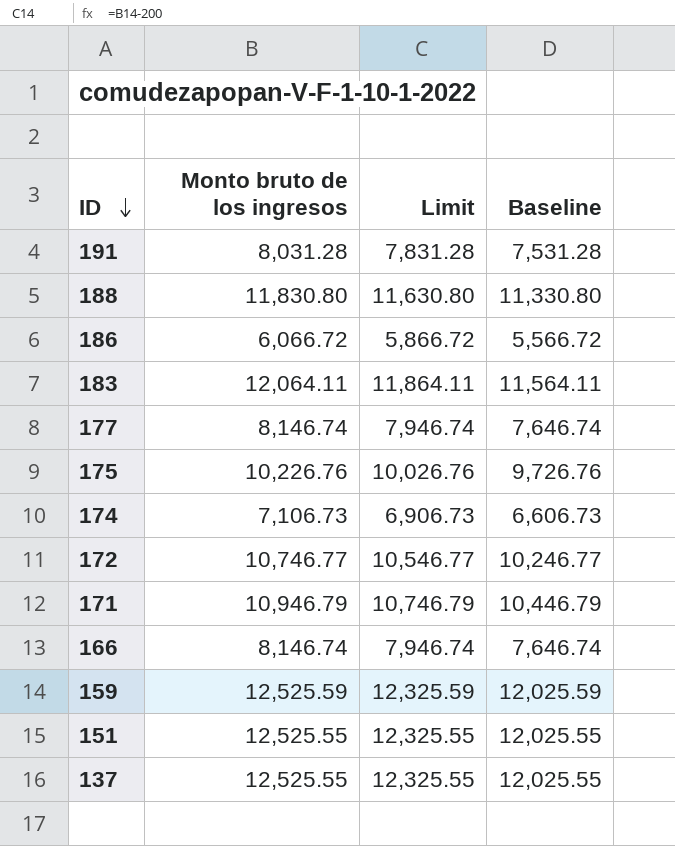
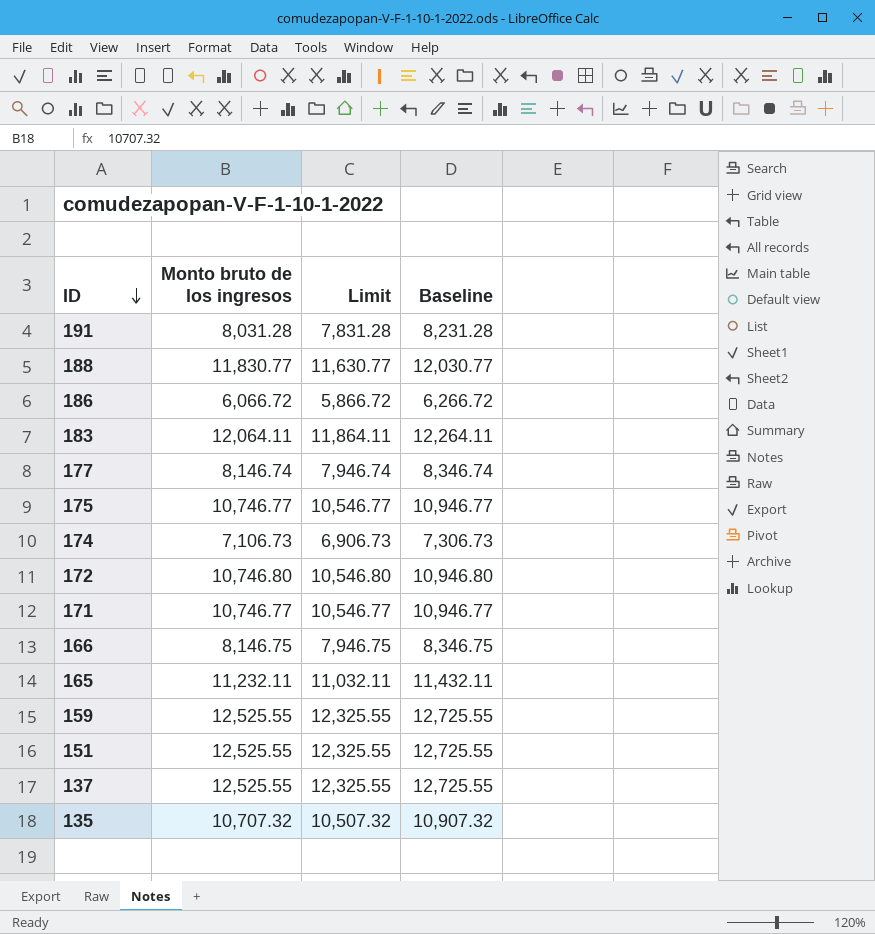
column Baseline | formula: [Monto bruto de los ingresos] - 500 -> [Monto bruto de los ingresos] + 200
188 | Monto bruto de los ingresos: 11,830.80 -> 11,830.77
188 | Limit: 11,630.80 -> 11,630.77
175 | Monto bruto de los ingresos: 10,226.76 -> 10,746.77
175 | Limit: 10,026.76 -> 10,546.77
172 | Monto bruto de los ingresos: 10,746.77 -> 10,746.80
172 | Limit: 10,546.77 -> 10,546.80
171 | Monto bruto de los ingresos: 10,946.79 -> 10,746.77
171 | Limit: 10,746.79 -> 10,546.77
166 | Monto bruto de los ingresos: 8,146.74 -> 8,146.75
166 | Limit: 7,946.74 -> 7,946.75
row 165: none -> 11,232.11 | 11,032.11 | 11,432.11
159 | Monto bruto de los ingresos: 12,525.59 -> 12,525.55
159 | Limit: 12,325.59 -> 12,325.55
row 135: none -> 10,707.32 | 10,507.32 | 10,907.32

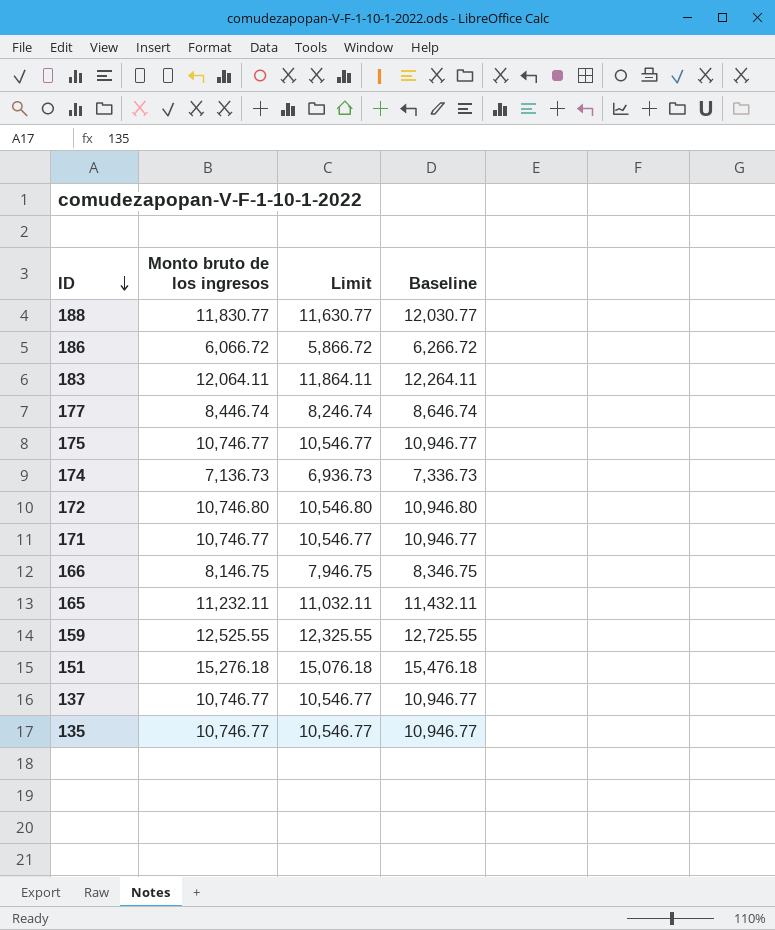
row 191: 8,031.28 | 7,831.28 | 8,231.28 -> none
177 | Monto bruto de los ingresos: 8,146.74 -> 8,446.74
177 | Limit: 7,946.74 -> 8,246.74
177 | Baseline: 8,346.74 -> 8,646.74
174 | Monto bruto de los ingresos: 7,106.73 -> 7,136.73
174 | Limit: 6,906.73 -> 6,936.73
174 | Baseline: 7,306.73 -> 7,336.73
151 | Monto bruto de los ingresos: 12,525.55 -> 15,276.18
151 | Limit: 12,325.55 -> 15,076.18
151 | Baseline: 12,725.55 -> 15,476.18
137 | Monto bruto de los ingresos: 12,525.55 -> 10,746.77
137 | Limit: 12,325.55 -> 10,546.77
137 | Baseline: 12,725.55 -> 10,946.77
135 | Monto bruto de los ingresos: 10,707.32 -> 10,746.77
135 | Limit: 10,507.32 -> 10,546.77
135 | Baseline: 10,907.32 -> 10,946.77

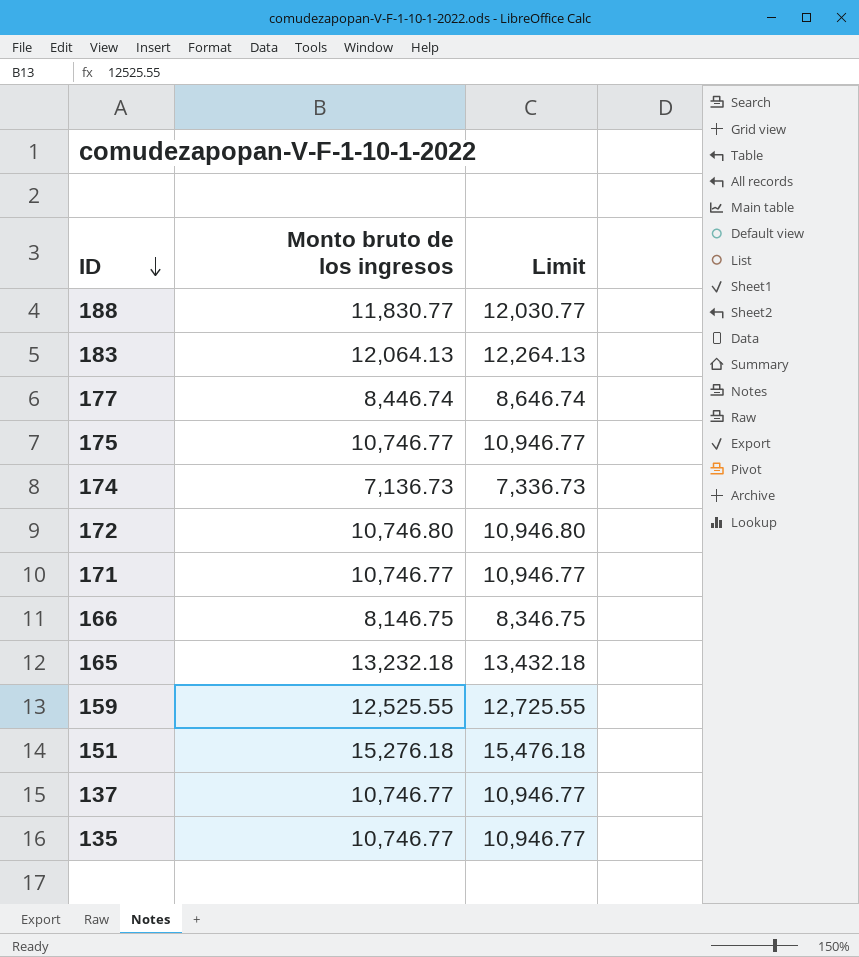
column Baseline | formula: [Monto bruto de los ingresos] + 200 -> none
column Limit | formula: [Monto bruto de los ingresos] - 200 -> [Monto bruto de los ingresos] + 200
row 186: 6,066.72 | 5,866.72 | 6,266.72 -> none
183 | Monto bruto de los ingresos: 12,064.11 -> 12,064.13
165 | Monto bruto de los ingresos: 11,232.11 -> 13,232.18

